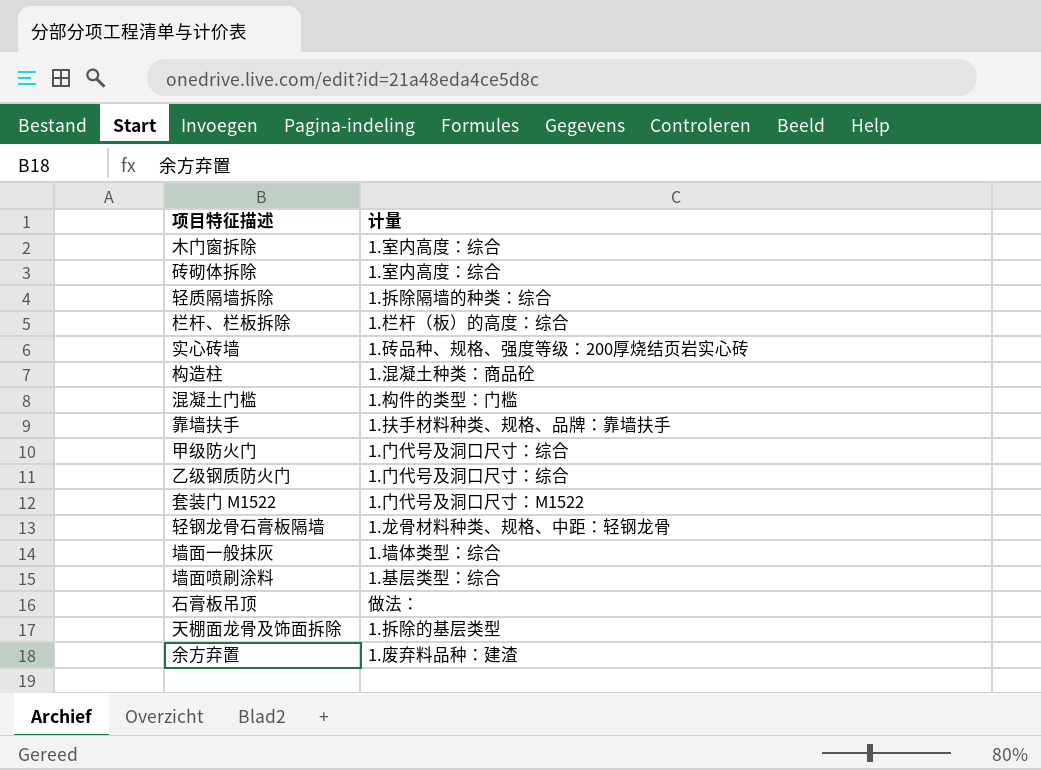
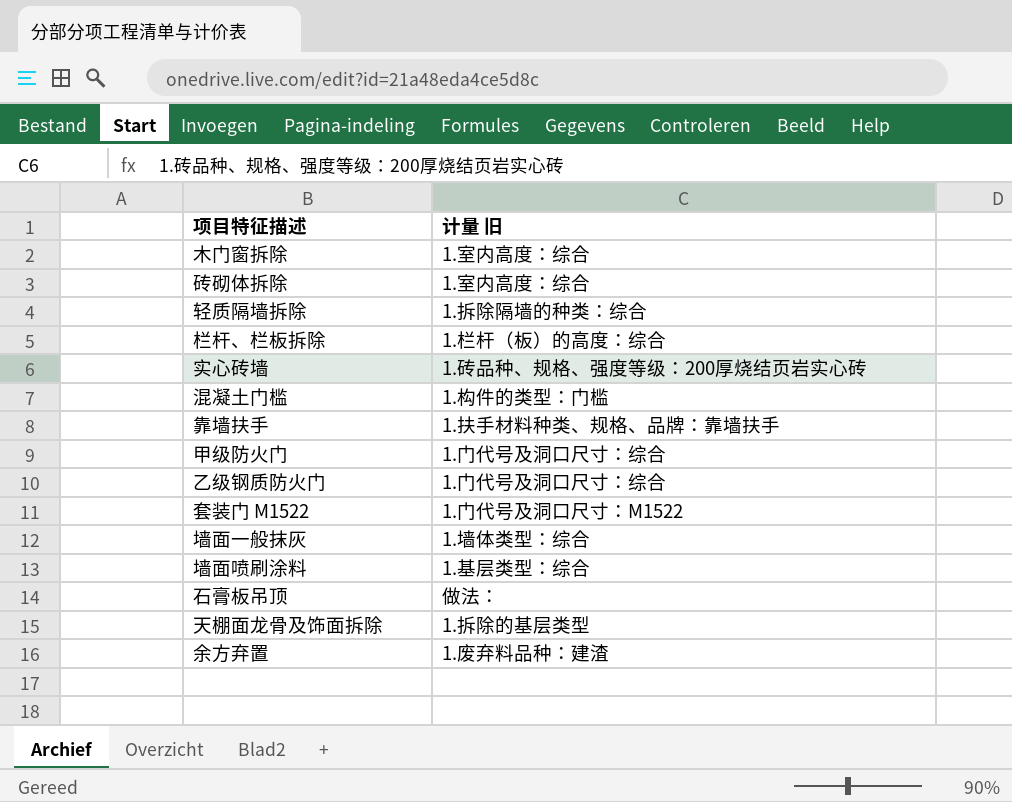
column name: 计量 -> 计量 旧
row 构造柱: 1.混凝土种类：商品砼 -> none
row 轻钢龙骨石膏板隔墙: 1.龙骨材料种类、规格、中距：轻钢龙骨 -> none

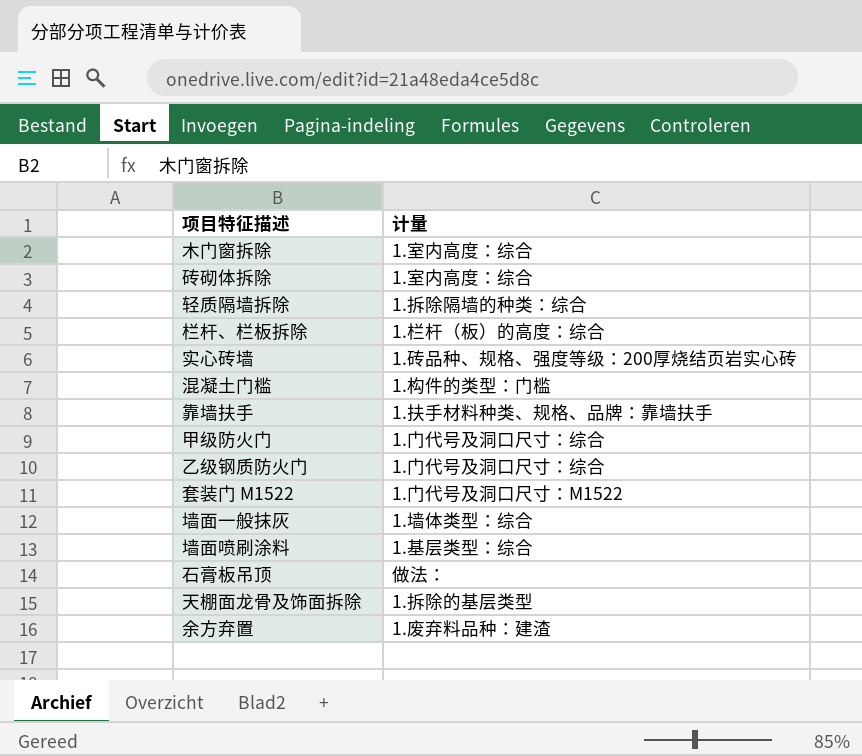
column name: 计量 旧 -> 计量

